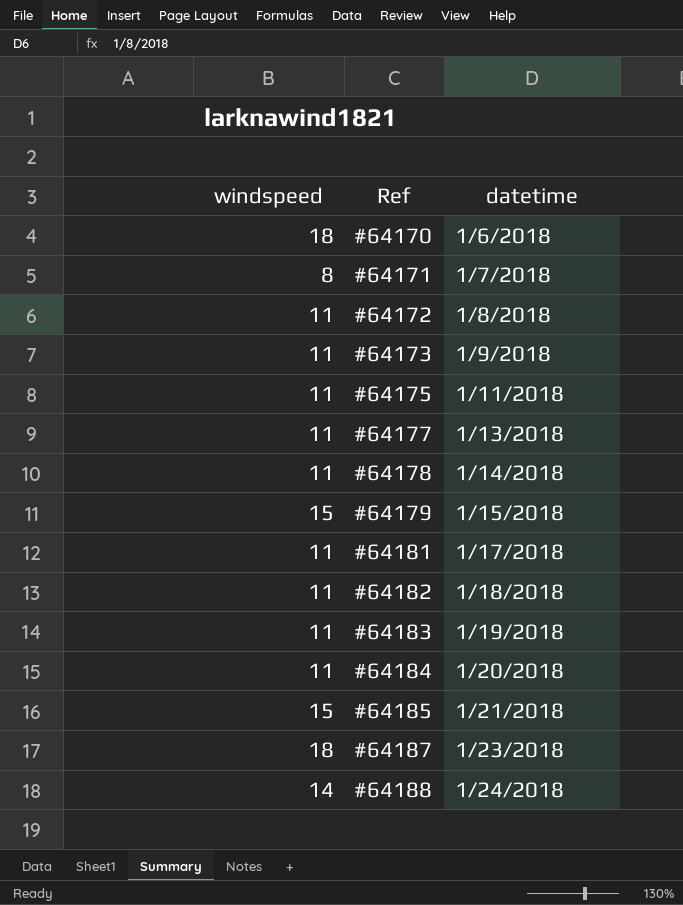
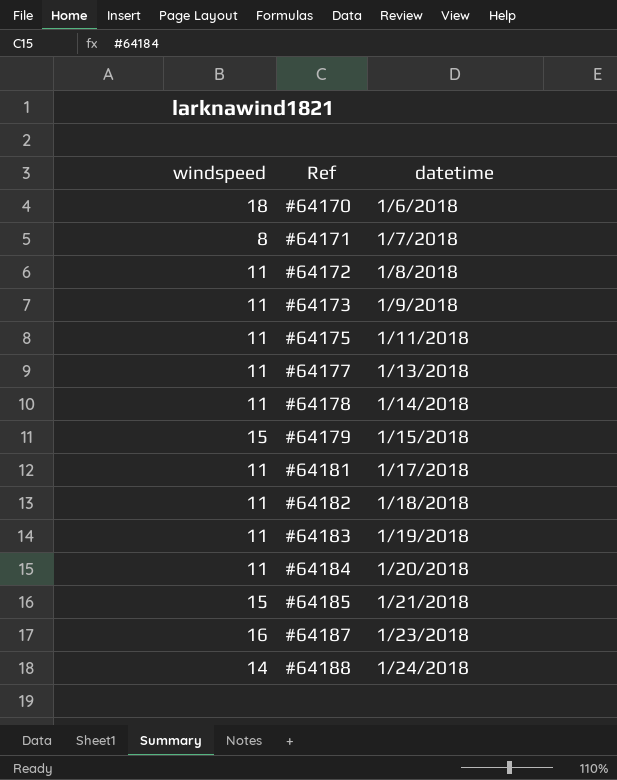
#64187 | windspeed: 18 -> 16

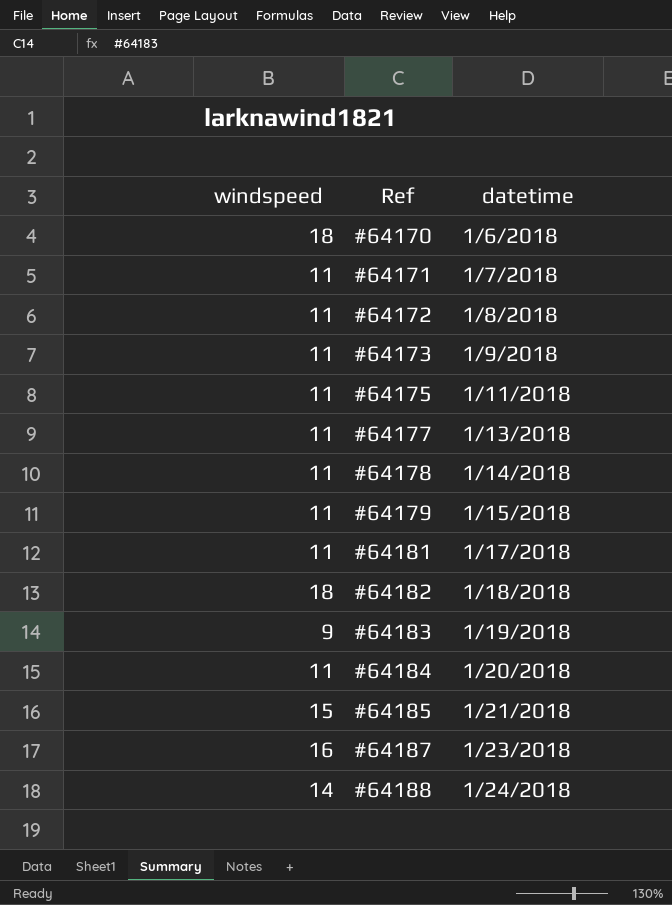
#64171 | windspeed: 8 -> 11
#64179 | windspeed: 15 -> 11
#64182 | windspeed: 11 -> 18
#64183 | windspeed: 11 -> 9

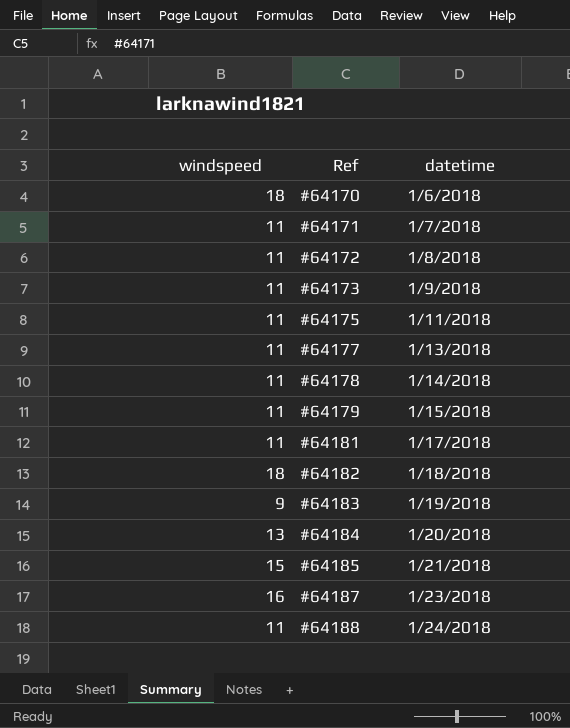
#64184 | windspeed: 11 -> 13
#64188 | windspeed: 14 -> 11

